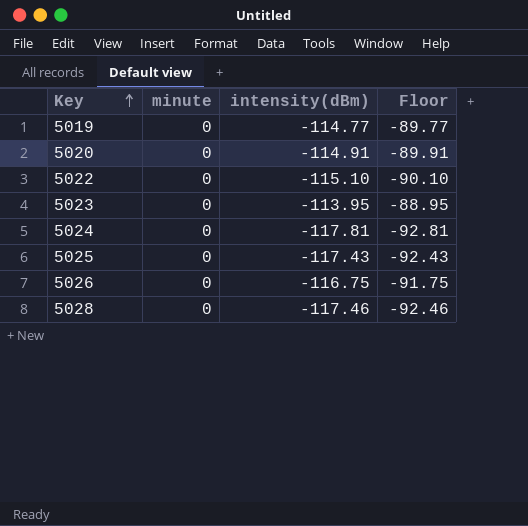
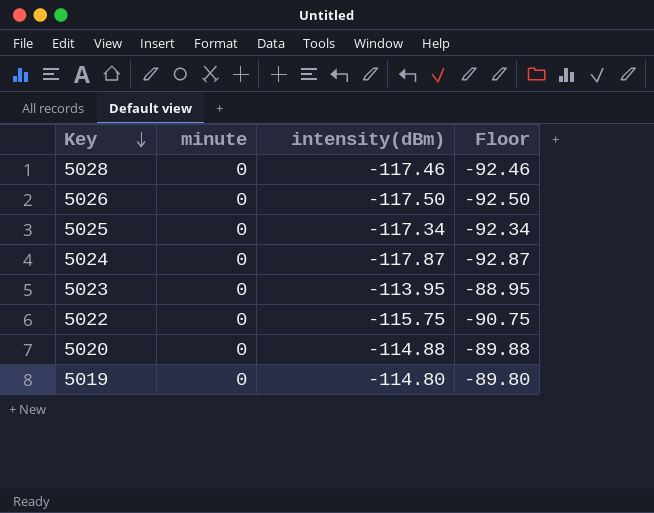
row order: Key ascending -> Key descending
5026 | intensity(dBm): -116.75 -> -117.50
5026 | Floor: -91.75 -> -92.50
5025 | intensity(dBm): -117.43 -> -117.34
5025 | Floor: -92.43 -> -92.34
5024 | intensity(dBm): -117.81 -> -117.87
5024 | Floor: -92.81 -> -92.87
5022 | intensity(dBm): -115.10 -> -115.75
5022 | Floor: -90.10 -> -90.75
5020 | intensity(dBm): -114.91 -> -114.88
5020 | Floor: -89.91 -> -89.88
5019 | intensity(dBm): -114.77 -> -114.80
5019 | Floor: -89.77 -> -89.80

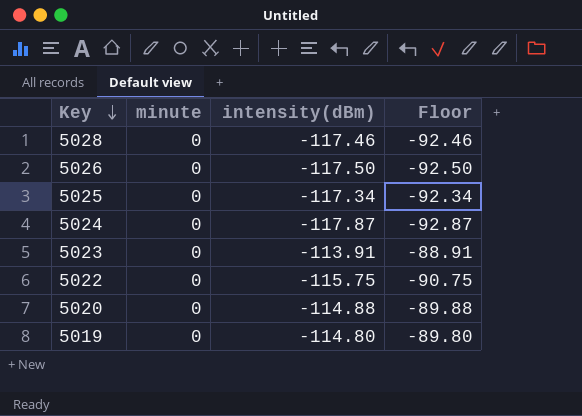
5023 | intensity(dBm): -113.95 -> -113.91
5023 | Floor: -88.95 -> -88.91

